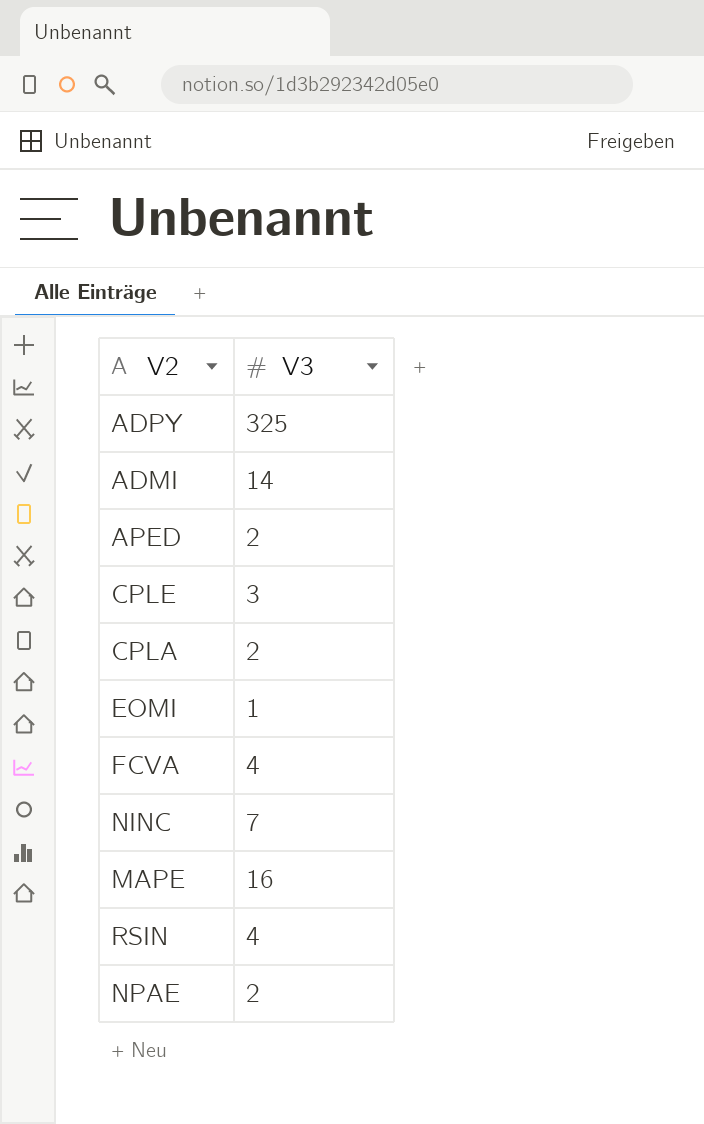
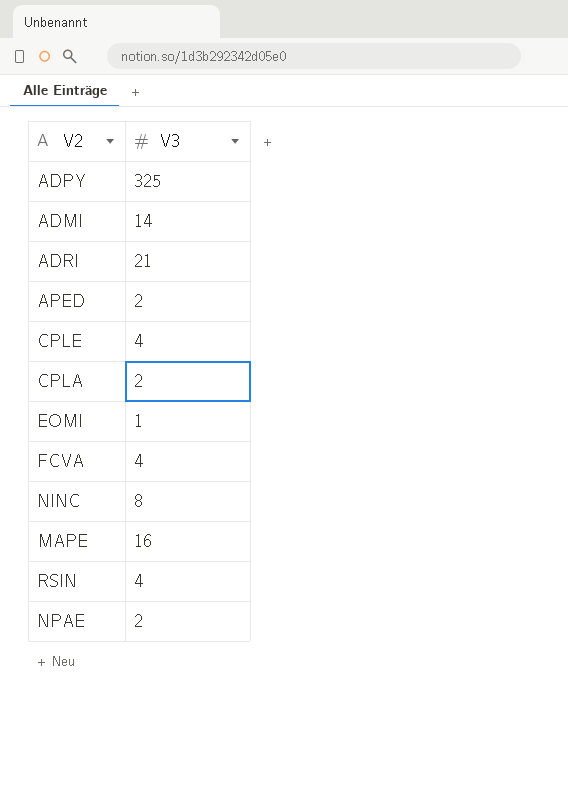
row ADRI: none -> 21
CPLE | V3: 3 -> 4
NINC | V3: 7 -> 8

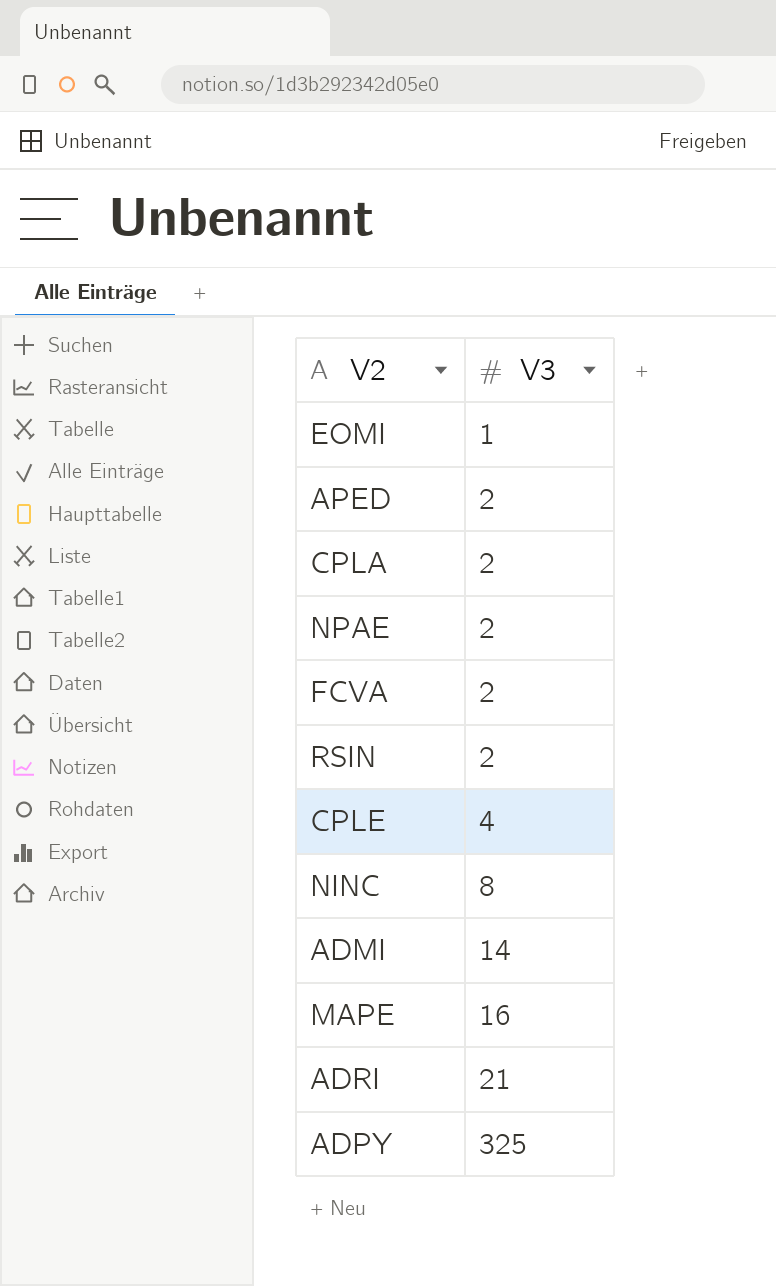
row order: none -> V3 ascending
FCVA | V3: 4 -> 2
RSIN | V3: 4 -> 2

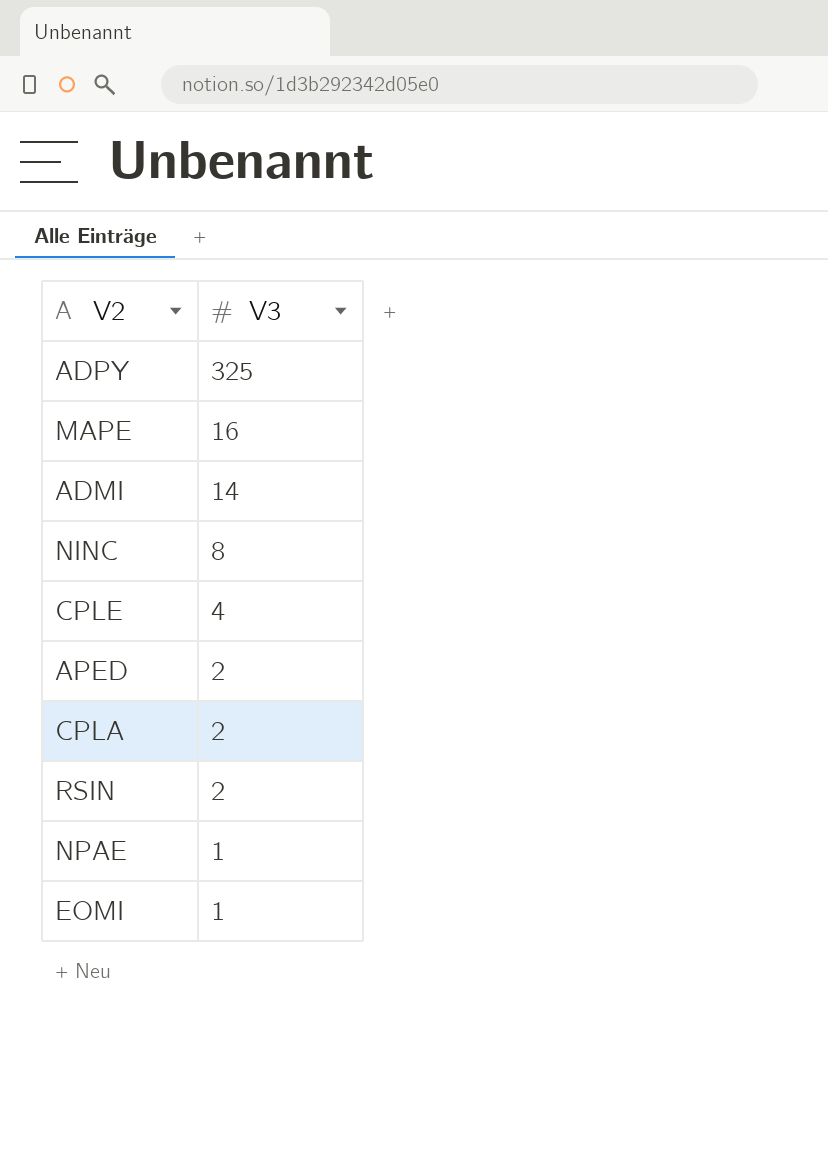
row order: V3 ascending -> V3 descending
row FCVA: 2 -> none
row ADRI: 21 -> none
NPAE | V3: 2 -> 1

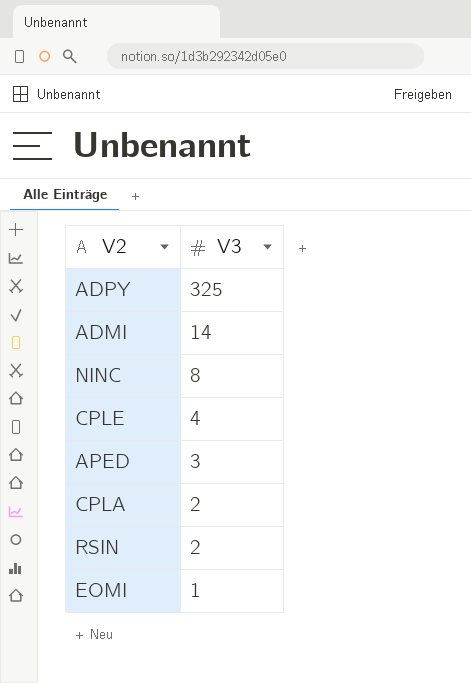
row MAPE: 16 -> none
row NPAE: 1 -> none
APED | V3: 2 -> 3

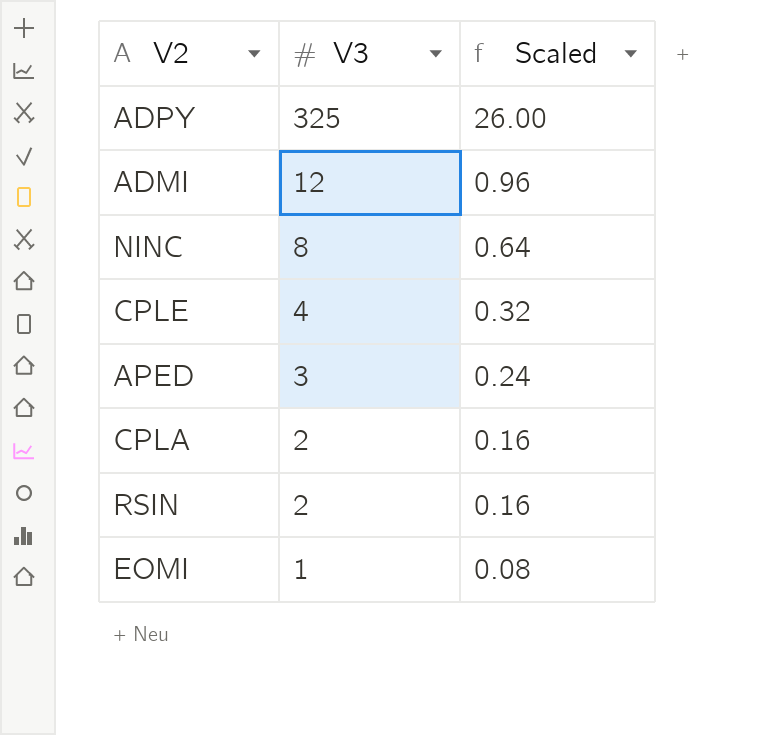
column Scaled | formula: none -> [V3] * 0.08
ADMI | V3: 14 -> 12

